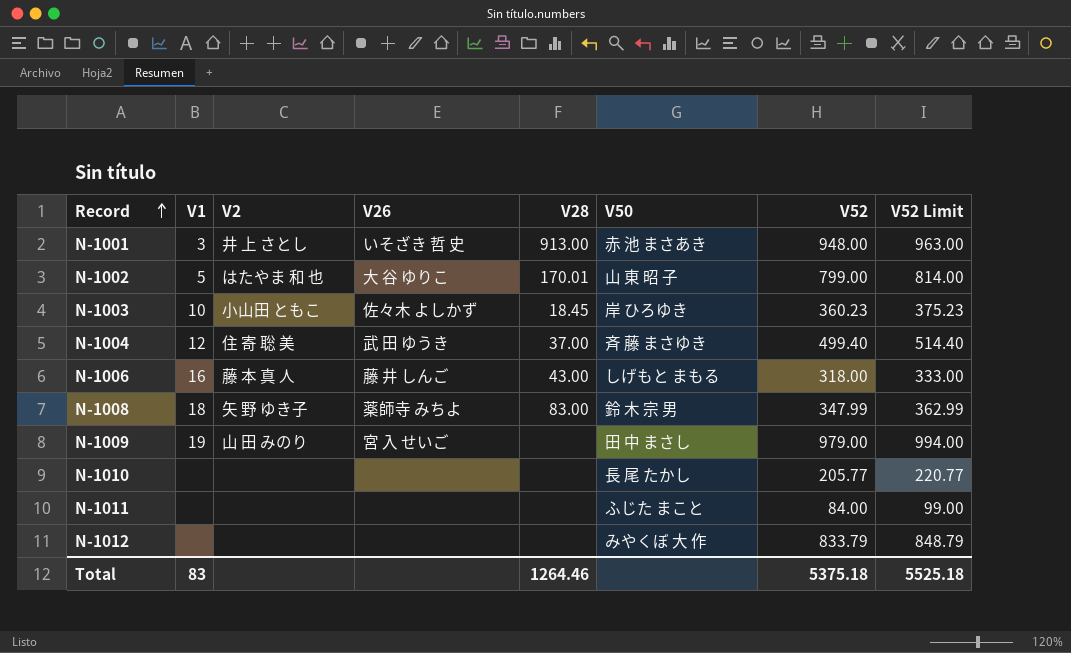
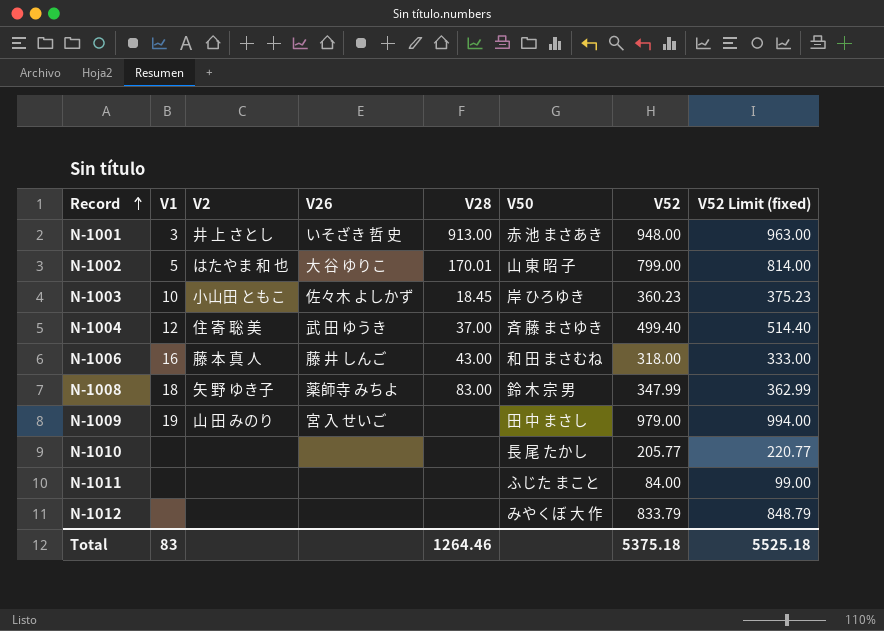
column name: V52 Limit -> V52 Limit (fixed)
N-1006 | V50: しげもと まもる -> 和 田 まさむね

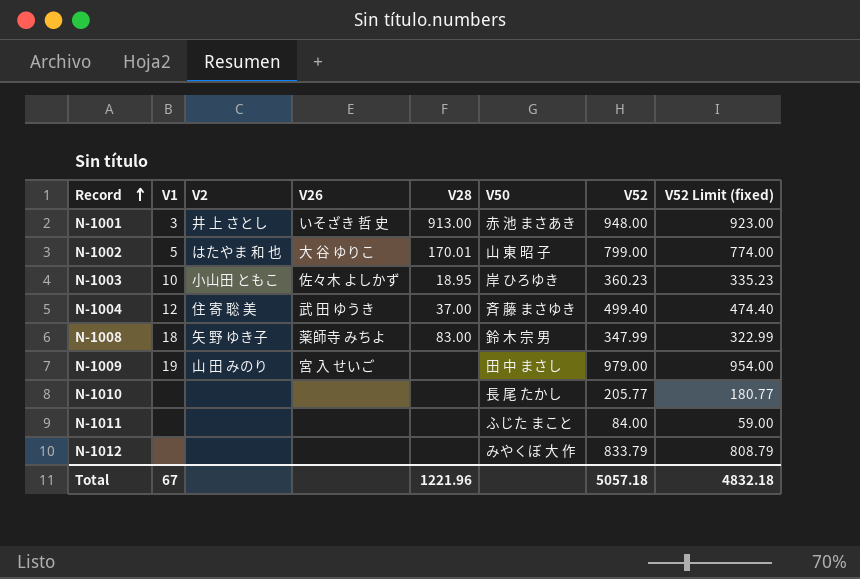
column V52 Limit (fixed) | formula: [V52] + 15 -> [V52] - 25
row N-1006: 16 | 藤 本 真 人 | 藤 井 しんご | 43.00 | 和 田 まさむね | 318.00 | 333.00 -> none
N-1003 | V28: 18.45 -> 18.95
Total | V1: 83 -> 67
Total | V28: 1264.46 -> 1221.96
Total | V52: 5375.18 -> 5057.18
Total | V52 Limit (fixed): 5525.18 -> 4832.18

